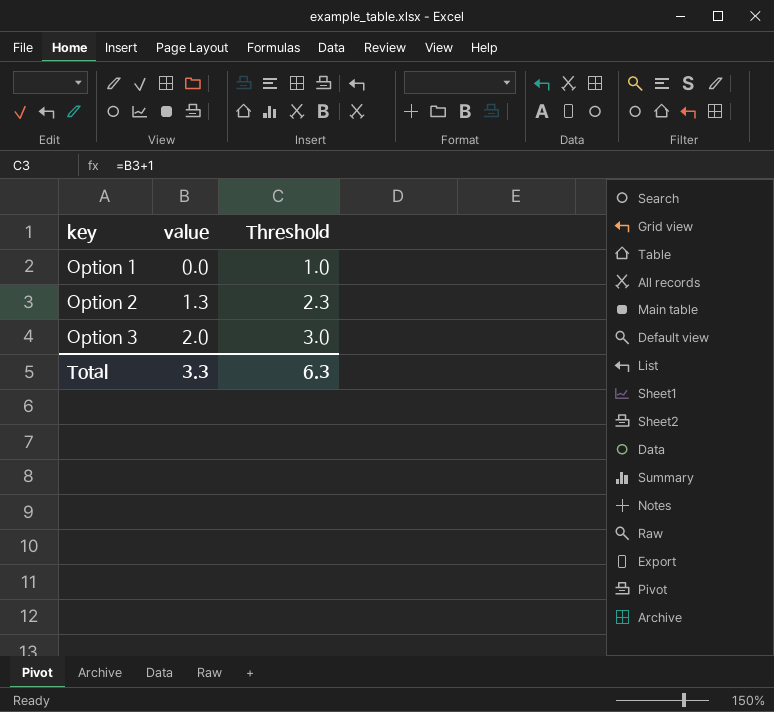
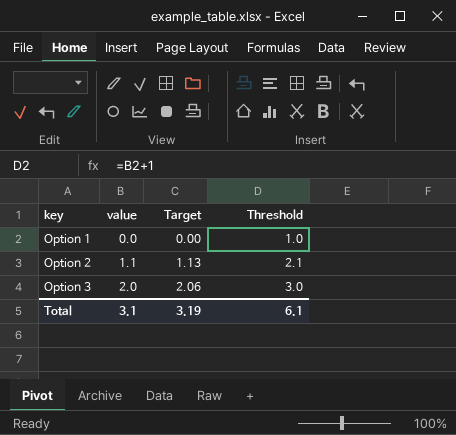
column Target | formula: none -> [value] * 1.03
Option 2 | value: 1.3 -> 1.1
Option 2 | Threshold: 2.3 -> 2.1
Total | value: 3.3 -> 3.1
Total | Threshold: 6.3 -> 6.1

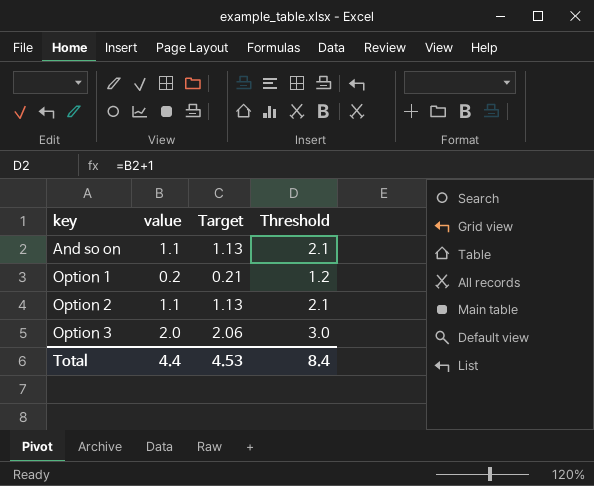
row And so on: none -> 1.1 | 1.13 | 2.1
Option 1 | value: 0.0 -> 0.2
Option 1 | Target: 0.00 -> 0.21
Option 1 | Threshold: 1.0 -> 1.2
Total | value: 3.1 -> 4.4
Total | Target: 3.19 -> 4.53
Total | Threshold: 6.1 -> 8.4

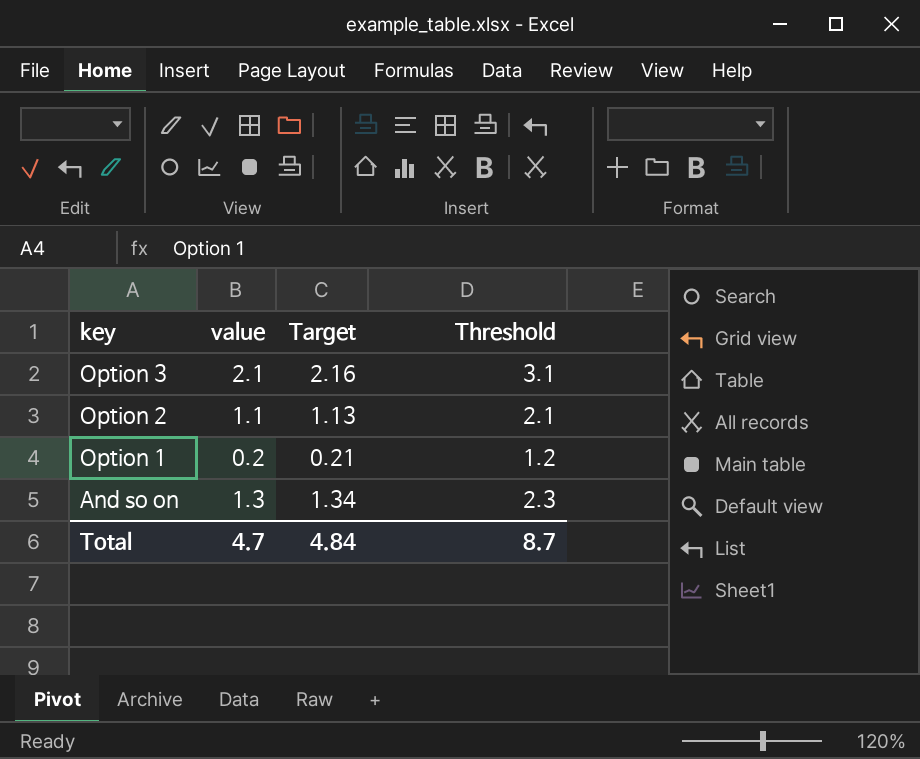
row order: key ascending -> key descending
Option 3 | value: 2.0 -> 2.1
Option 3 | Target: 2.06 -> 2.16
Option 3 | Threshold: 3.0 -> 3.1
And so on | value: 1.1 -> 1.3
And so on | Target: 1.13 -> 1.34
And so on | Threshold: 2.1 -> 2.3
Total | value: 4.4 -> 4.7
Total | Target: 4.53 -> 4.84
Total | Threshold: 8.4 -> 8.7

